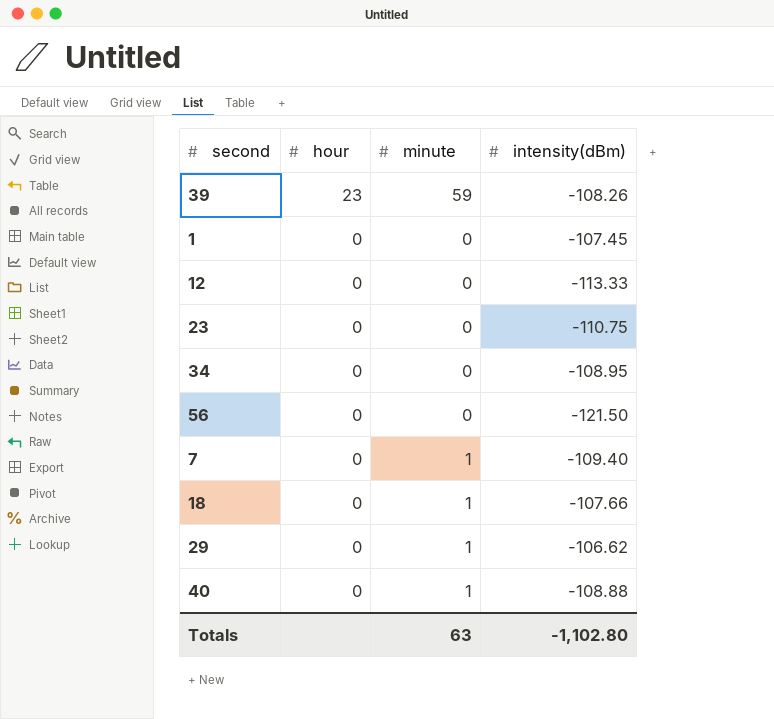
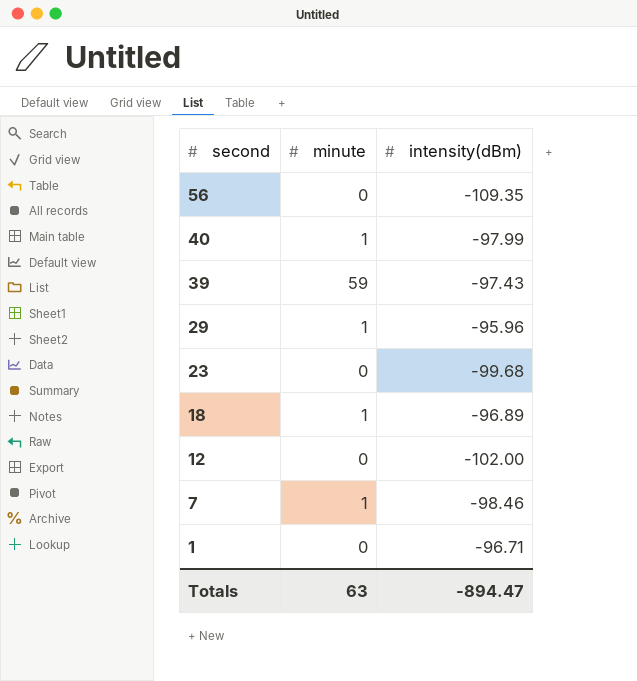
row order: hour descending -> second descending
column hour | position: 2 -> none
row 34: 0 | 0 | -108.95 -> none
56 | intensity(dBm): -121.50 -> -109.35
40 | intensity(dBm): -108.88 -> -97.99
39 | intensity(dBm): -108.26 -> -97.43
29 | intensity(dBm): -106.62 -> -95.96
23 | intensity(dBm): -110.75 -> -99.68
18 | intensity(dBm): -107.66 -> -96.89
12 | intensity(dBm): -113.33 -> -102.00
7 | intensity(dBm): -109.40 -> -98.46
1 | intensity(dBm): -107.45 -> -96.71
Totals | intensity(dBm): -1,102.80 -> -894.47

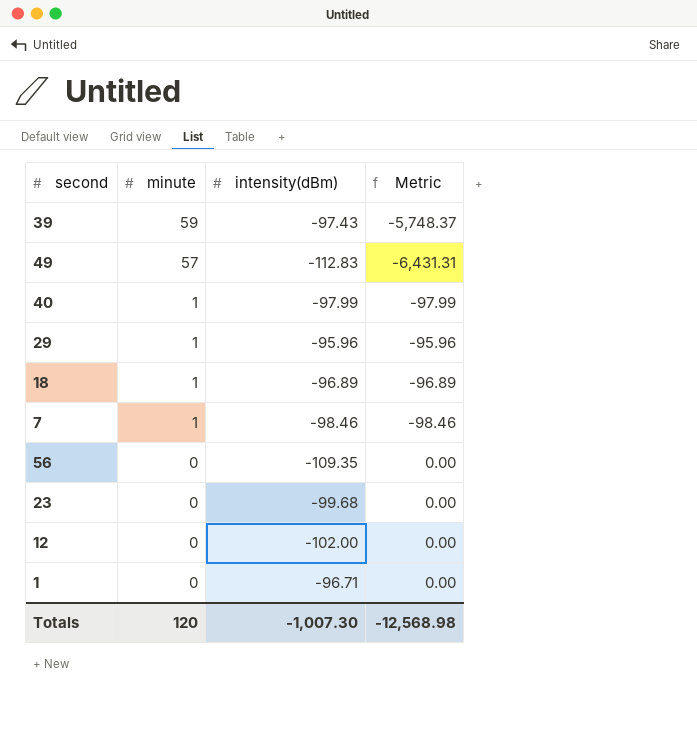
row order: second descending -> minute descending
column Metric | formula: none -> [minute] * [intensity(dBm)]
row 49: none -> 57 | -112.83 | -6,431.31
Totals | minute: 63 -> 120
Totals | intensity(dBm): -894.47 -> -1,007.30

